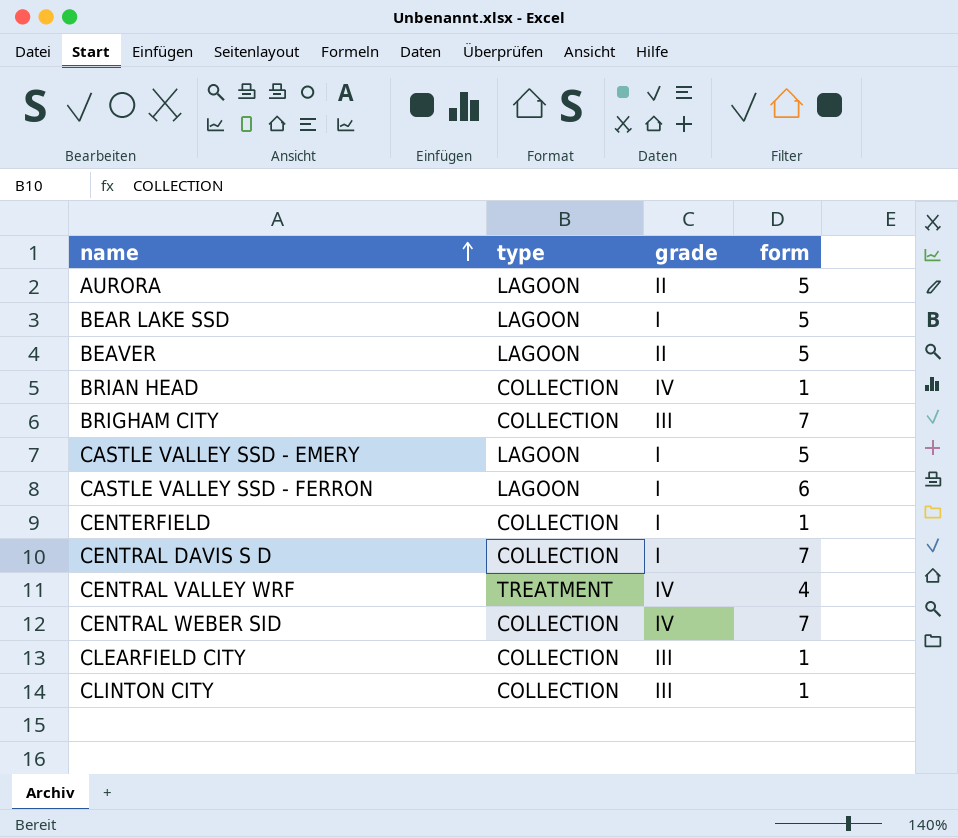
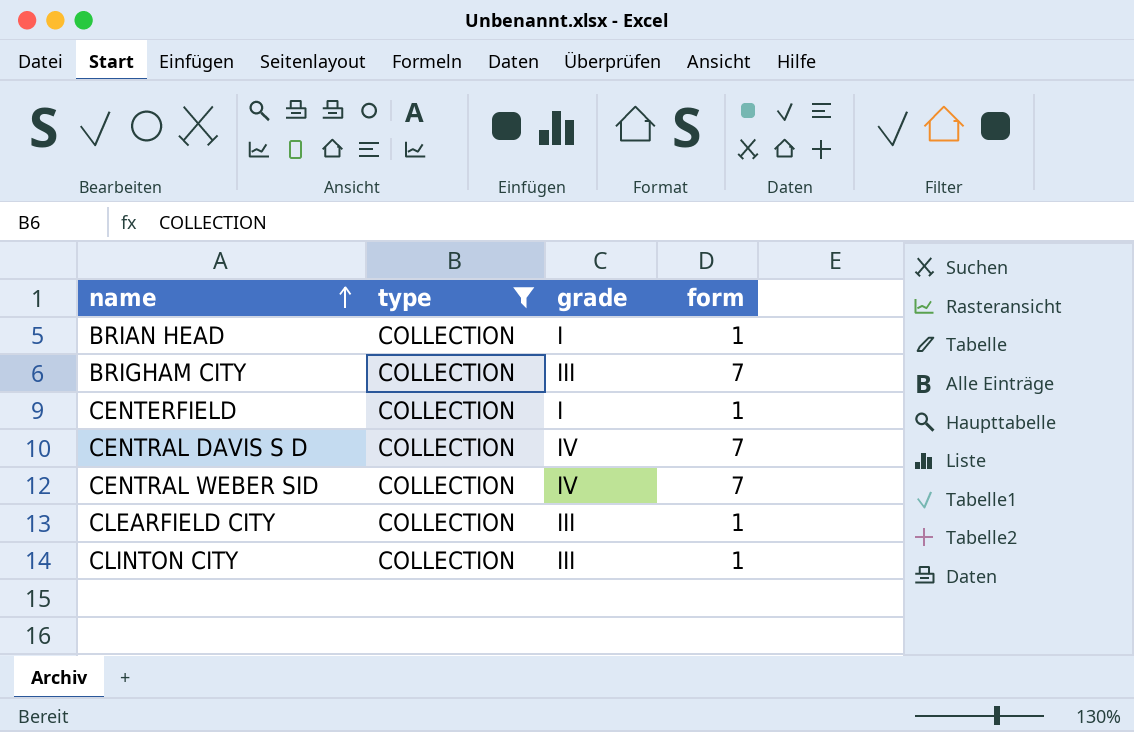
filter: none -> type = COLLECTION
BRIAN HEAD | grade: IV -> I
CENTRAL DAVIS S D | grade: I -> IV

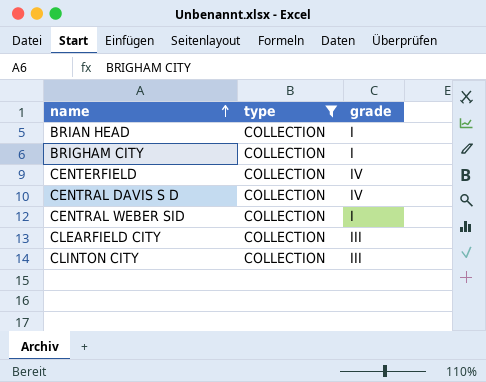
column form | position: 4 -> none
BRIGHAM CITY | grade: III -> I
CENTERFIELD | grade: I -> IV
CENTRAL WEBER SID | grade: IV -> I

